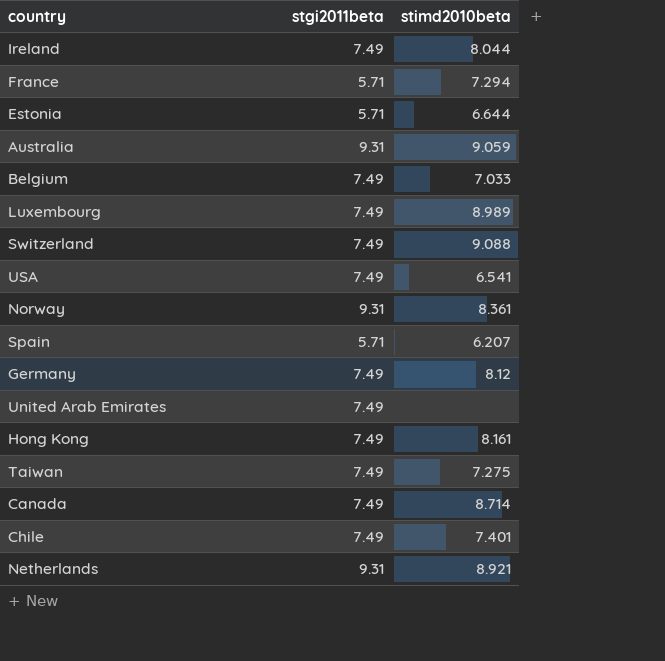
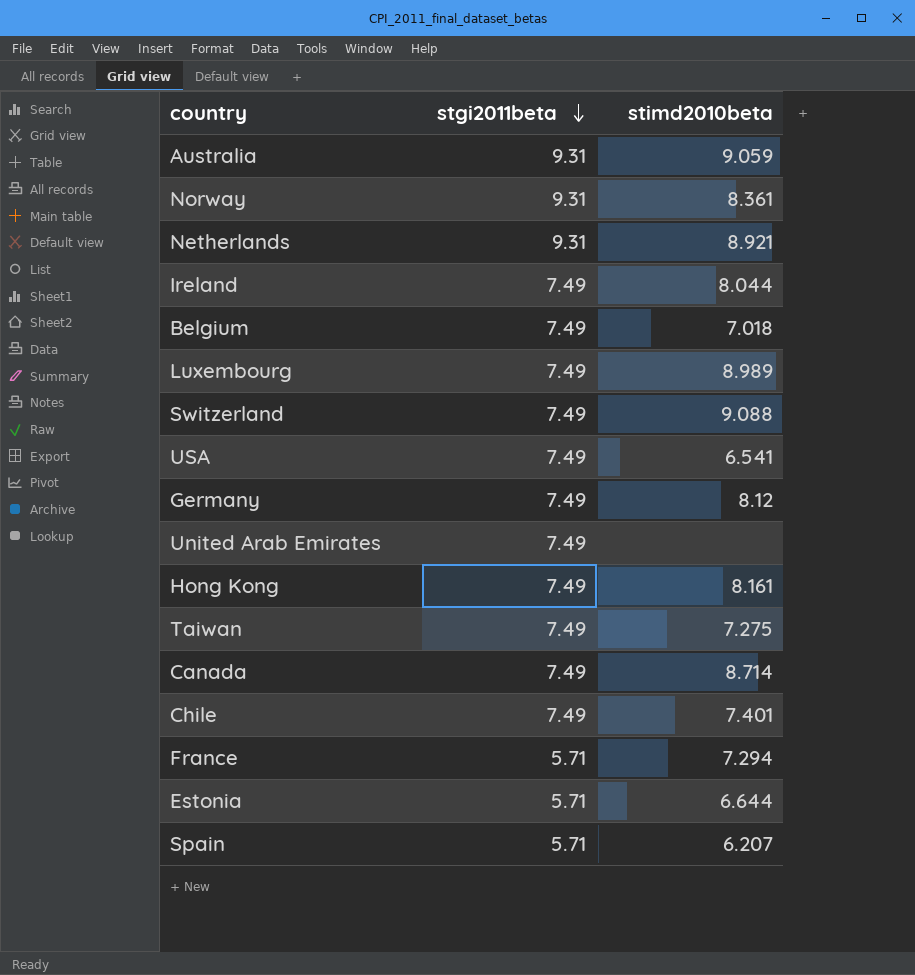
row order: none -> stgi2011beta descending
Belgium | stimd2010beta: 7.033 -> 7.018

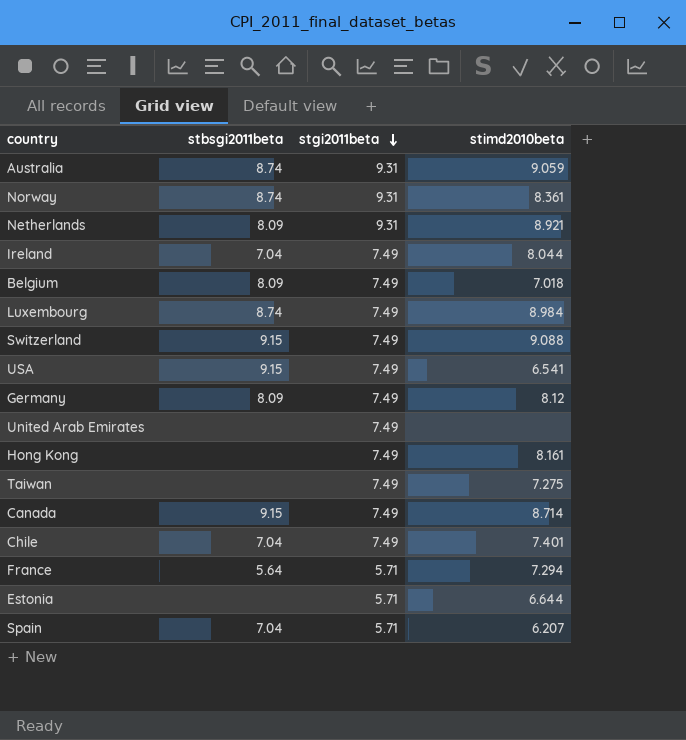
column stbsgi2011beta | position: none -> 2
Luxembourg | stimd2010beta: 8.989 -> 8.984

